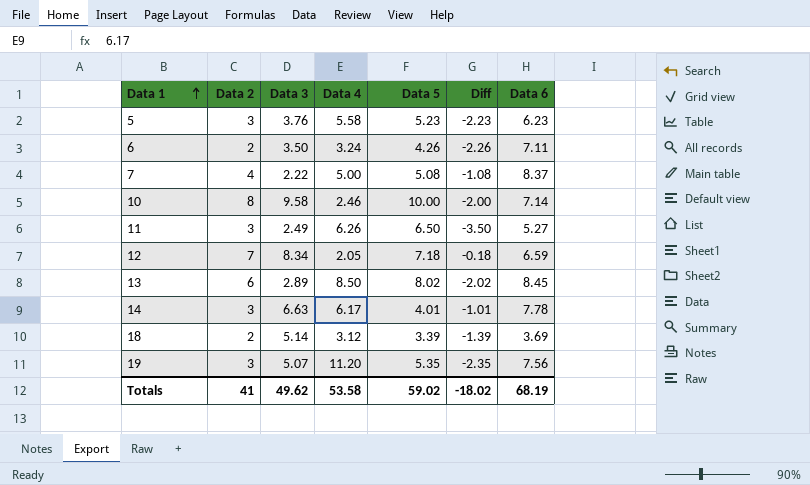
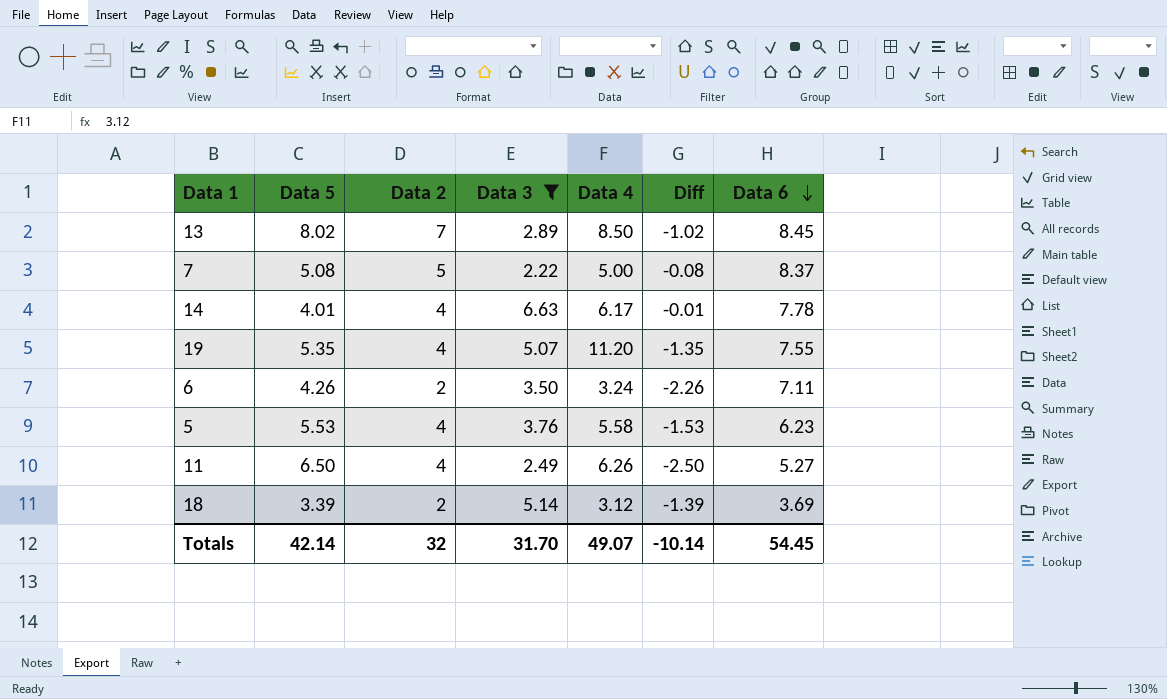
filter: none -> Data 3 <= 6.63
row order: Data 1 ascending -> Data 6 descending
column Data 5 | position: 5 -> 2
13 | Data 2: 6 -> 7
13 | Diff: -2.02 -> -1.02
7 | Data 2: 4 -> 5
7 | Diff: -1.08 -> -0.08
14 | Data 2: 3 -> 4
14 | Diff: -1.01 -> -0.01
19 | Data 2: 3 -> 4
19 | Diff: -2.35 -> -1.35
19 | Data 6: 7.56 -> 7.55
5 | Data 5: 5.23 -> 5.53
5 | Data 2: 3 -> 4
5 | Diff: -2.23 -> -1.53
11 | Data 2: 3 -> 4
11 | Diff: -3.50 -> -2.50
Totals | Data 5: 59.02 -> 42.14
Totals | Data 2: 41 -> 32
Totals | Data 3: 49.62 -> 31.70
Totals | Data 4: 53.58 -> 49.07
Totals | Diff: -18.02 -> -10.14
Totals | Data 6: 68.19 -> 54.45

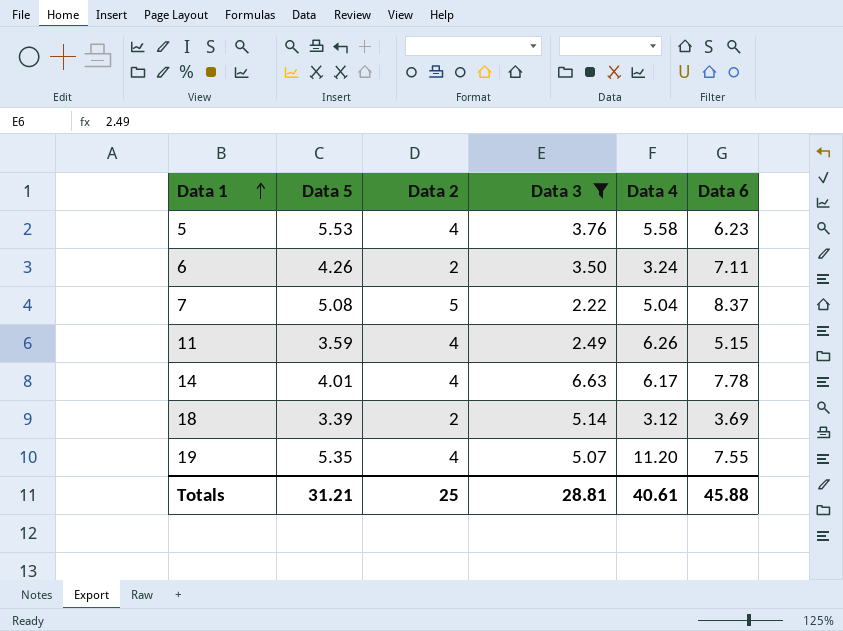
row order: Data 6 descending -> Data 1 ascending
column Diff | formula: [Data 2] - [Data 5] -> none
row 13: 8.02 | 7 | 2.89 | 8.50 | -1.02 | 8.45 -> none
7 | Data 4: 5.00 -> 5.04
11 | Data 5: 6.50 -> 3.59
11 | Data 6: 5.27 -> 5.15
Totals | Data 5: 42.14 -> 31.21
Totals | Data 2: 32 -> 25
Totals | Data 3: 31.70 -> 28.81
Totals | Data 4: 49.07 -> 40.61
Totals | Data 6: 54.45 -> 45.88

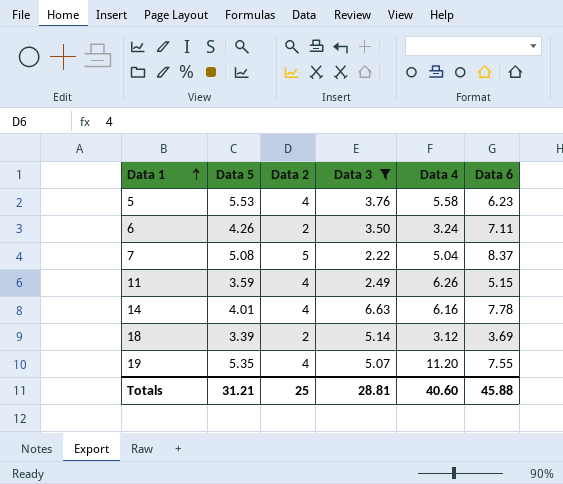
14 | Data 4: 6.17 -> 6.16
Totals | Data 4: 40.61 -> 40.60

